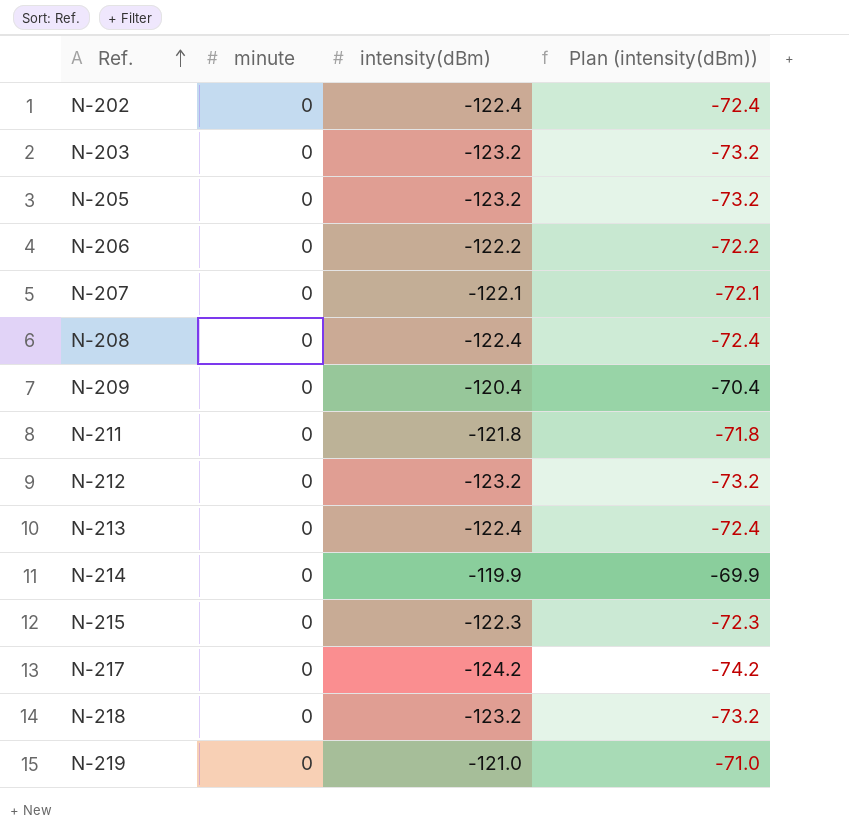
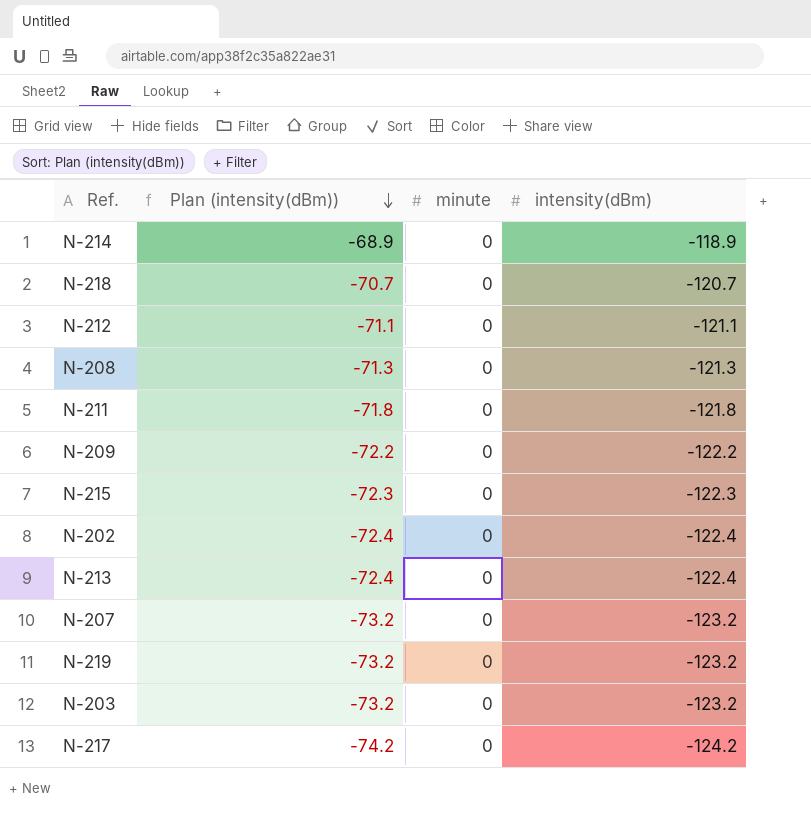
row order: Ref. ascending -> Plan (intensity(dBm)) descending
column Plan (intensity(dBm)) | position: 4 -> 2
row N-205: 0 | -123.2 | -73.2 -> none
row N-206: 0 | -122.2 | -72.2 -> none
N-214 | Plan (intensity(dBm)): -69.9 -> -68.9
N-214 | intensity(dBm): -119.9 -> -118.9
N-218 | Plan (intensity(dBm)): -73.2 -> -70.7
N-218 | intensity(dBm): -123.2 -> -120.7
N-212 | Plan (intensity(dBm)): -73.2 -> -71.1
N-212 | intensity(dBm): -123.2 -> -121.1
N-208 | Plan (intensity(dBm)): -72.4 -> -71.3
N-208 | intensity(dBm): -122.4 -> -121.3
N-209 | Plan (intensity(dBm)): -70.4 -> -72.2
N-209 | intensity(dBm): -120.4 -> -122.2
N-207 | Plan (intensity(dBm)): -72.1 -> -73.2
N-207 | intensity(dBm): -122.1 -> -123.2
N-219 | Plan (intensity(dBm)): -71.0 -> -73.2
N-219 | intensity(dBm): -121.0 -> -123.2

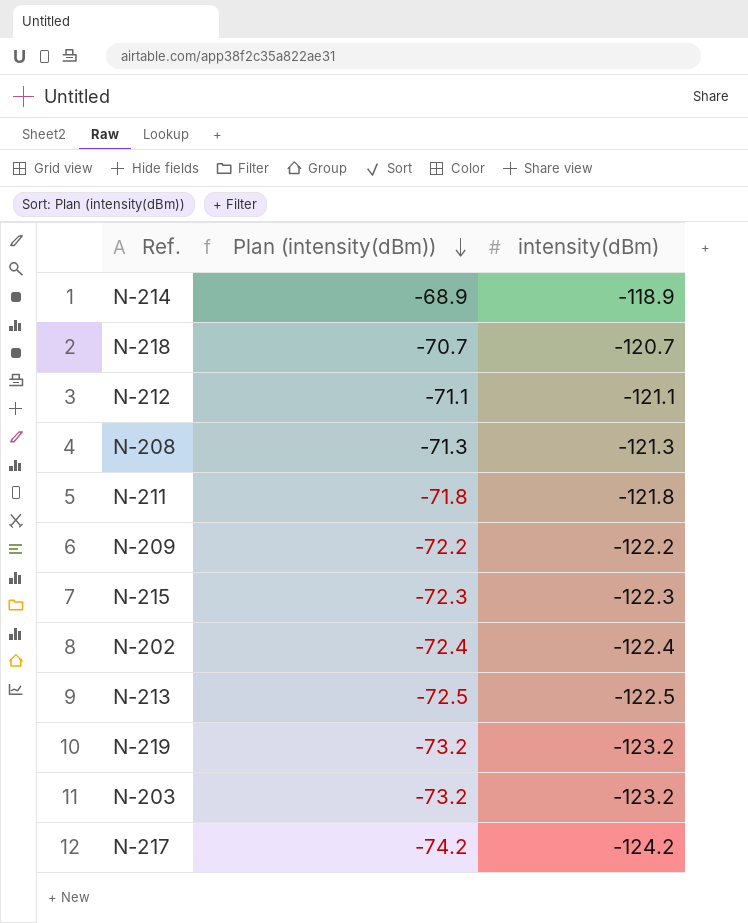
column minute | position: 3 -> none
row N-207: -73.2 | 0 | -123.2 -> none
N-213 | Plan (intensity(dBm)): -72.4 -> -72.5
N-213 | intensity(dBm): -122.4 -> -122.5

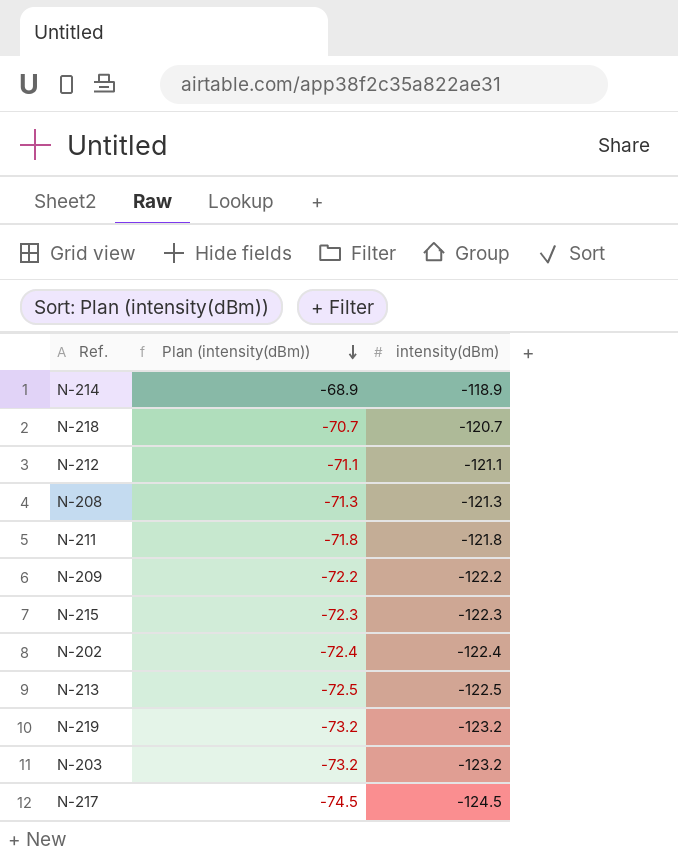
N-217 | Plan (intensity(dBm)): -74.2 -> -74.5
N-217 | intensity(dBm): -124.2 -> -124.5

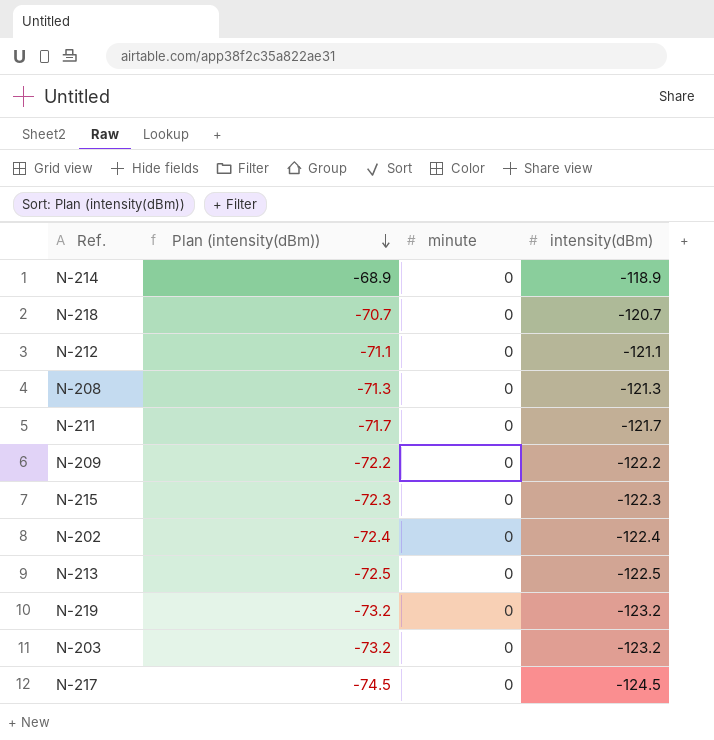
column minute | position: none -> 3
N-211 | Plan (intensity(dBm)): -71.8 -> -71.7
N-211 | intensity(dBm): -121.8 -> -121.7

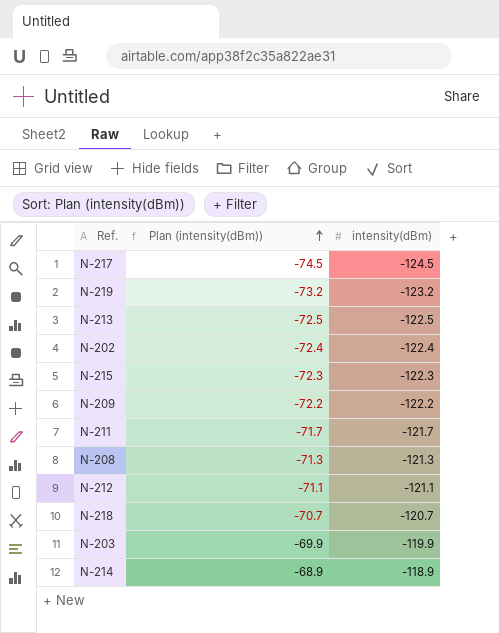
row order: Plan (intensity(dBm)) descending -> Plan (intensity(dBm)) ascending
column minute | position: 3 -> none
N-203 | Plan (intensity(dBm)): -73.2 -> -69.9
N-203 | intensity(dBm): -123.2 -> -119.9

